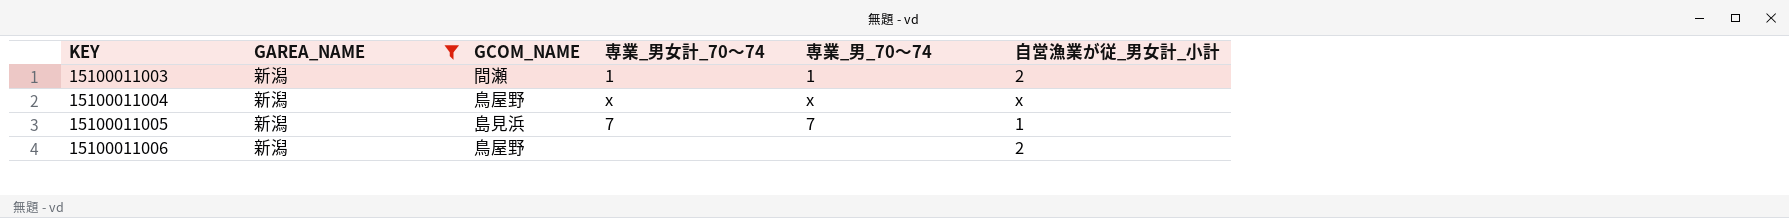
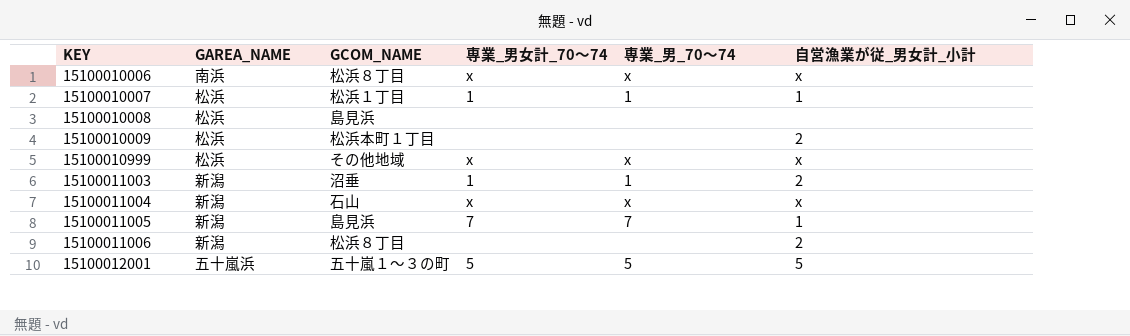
filter: GAREA_NAME = 新潟 -> none
15100011003 | GCOM_NAME: 間瀬 -> 沼垂
15100011004 | GCOM_NAME: 鳥屋野 -> 石山
15100011006 | GCOM_NAME: 鳥屋野 -> 松浜８丁目

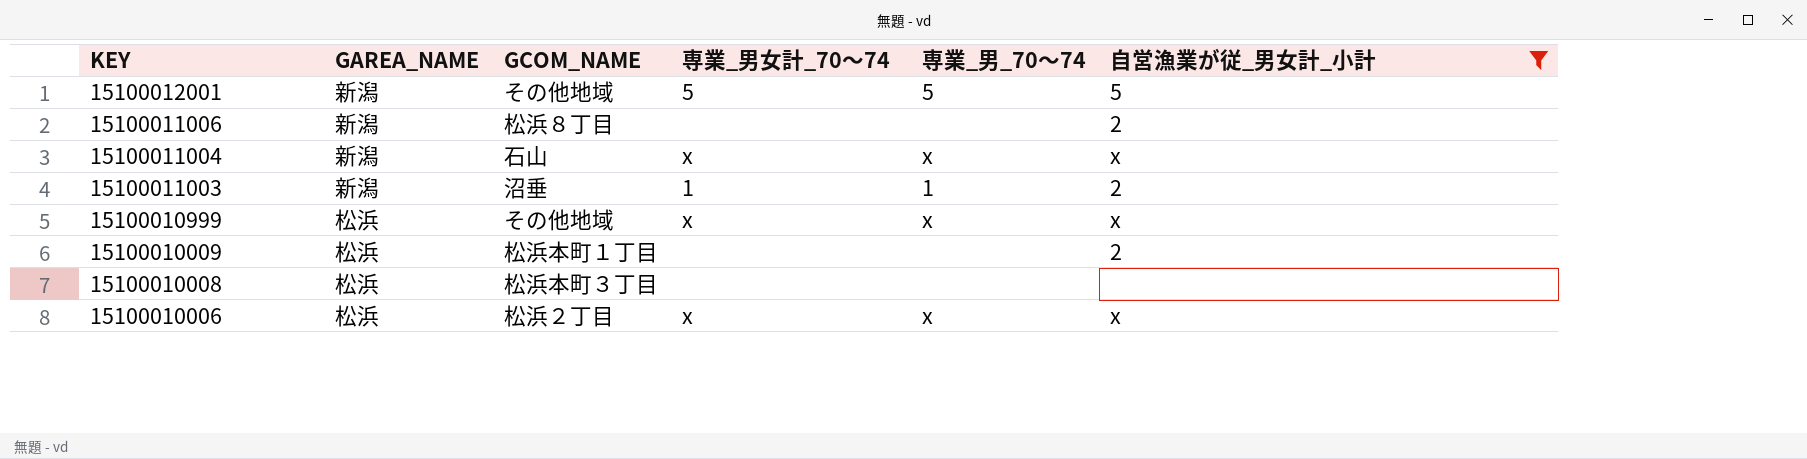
filter: none -> 自営漁業が従_男女計_小計 != 1
row order: KEY ascending -> KEY descending
15100012001 | GAREA_NAME: 五十嵐浜 -> 新潟
15100012001 | GCOM_NAME: 五十嵐１～３の町 -> その他地域
15100010008 | GCOM_NAME: 島見浜 -> 松浜本町３丁目
15100010006 | GAREA_NAME: 南浜 -> 松浜
15100010006 | GCOM_NAME: 松浜８丁目 -> 松浜２丁目

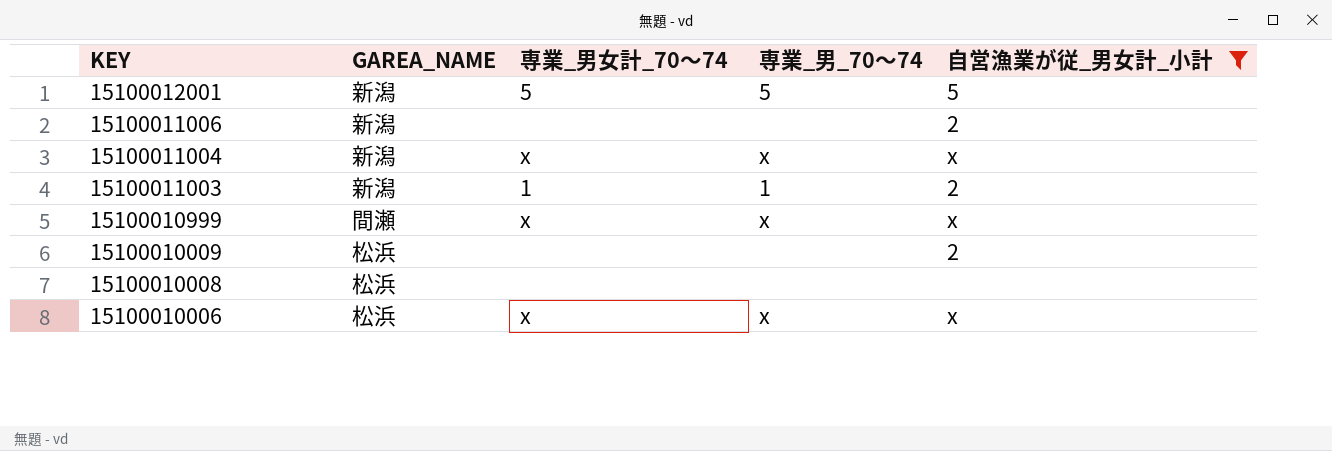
column GCOM_NAME | position: 3 -> none
15100010999 | GAREA_NAME: 松浜 -> 間瀬

